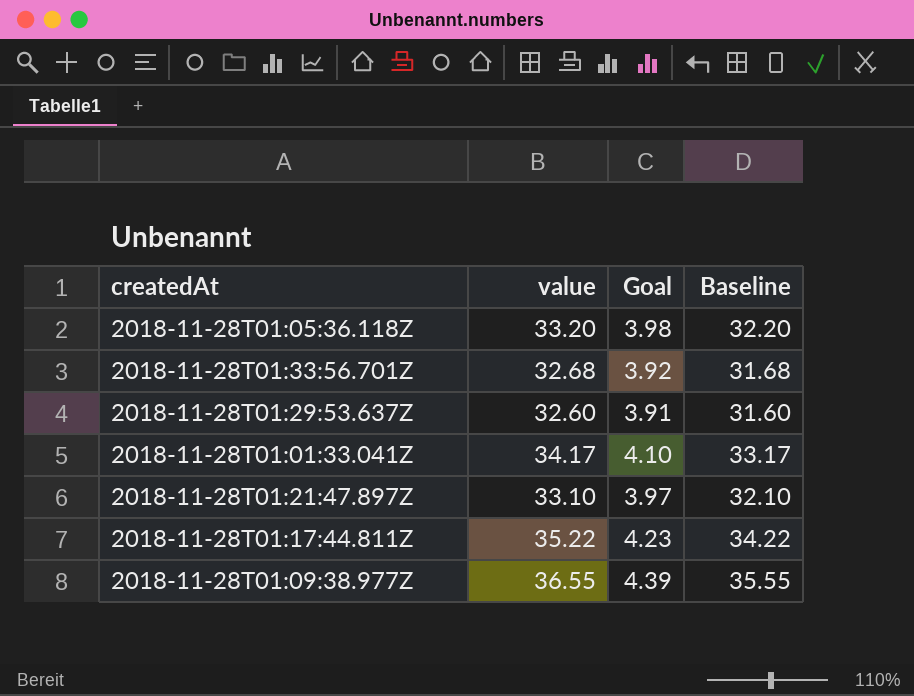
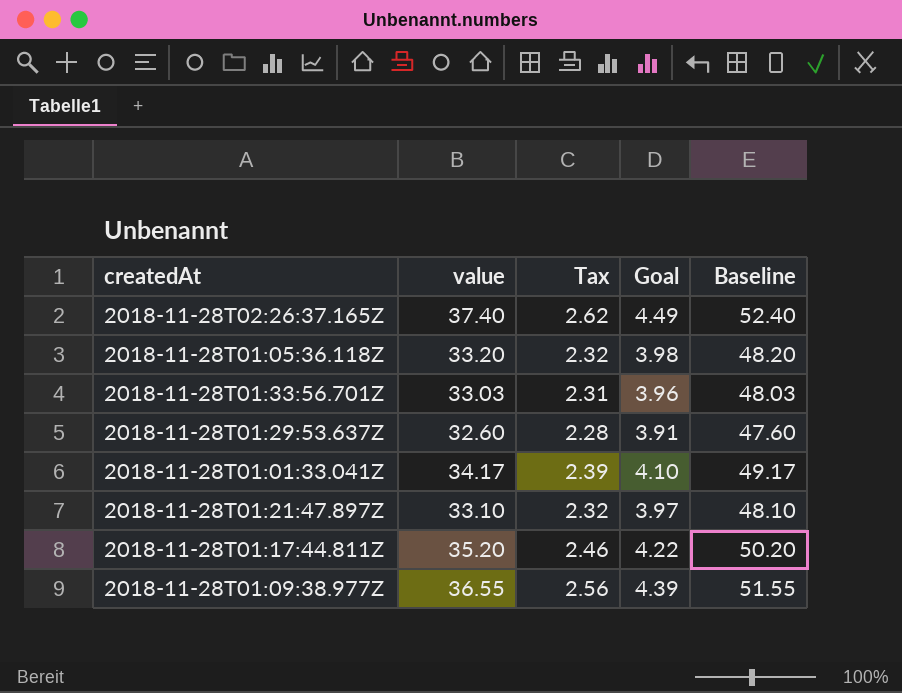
column Tax | formula: none -> [value] * 0.07
column Baseline | formula: [value] - 1 -> [value] + 15
row 2018-11-28T02:26:37.165Z: none -> 37.40 | 2.62 | 4.49 | 52.40
2018-11-28T01:33:56.701Z | value: 32.68 -> 33.03
2018-11-28T01:33:56.701Z | Goal: 3.92 -> 3.96
2018-11-28T01:17:44.811Z | value: 35.22 -> 35.20
2018-11-28T01:17:44.811Z | Goal: 4.23 -> 4.22

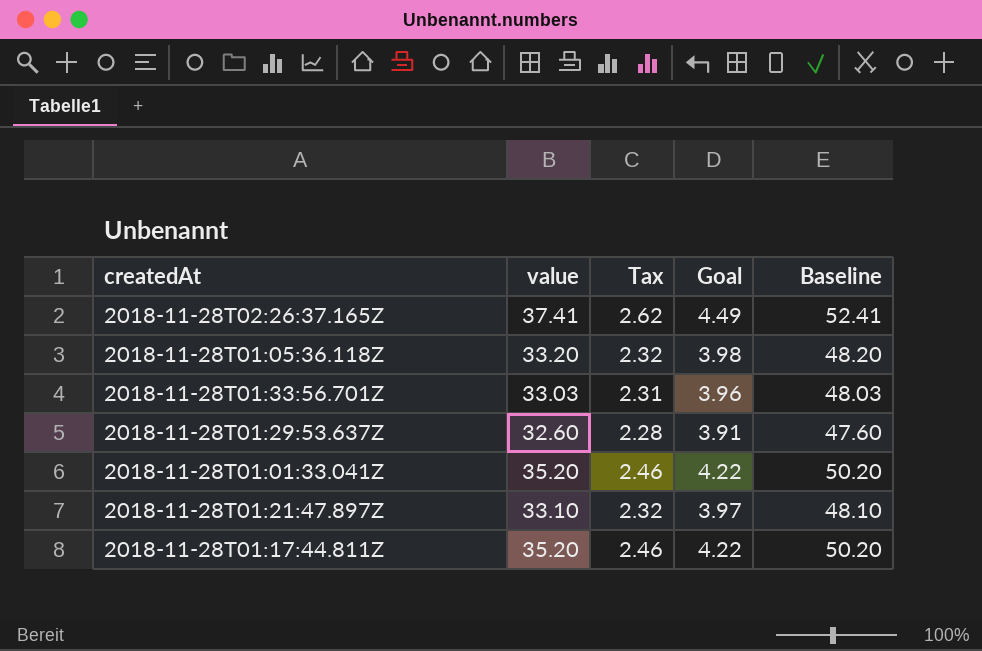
row 2018-11-28T01:09:38.977Z: 36.55 | 2.56 | 4.39 | 51.55 -> none
2018-11-28T02:26:37.165Z | value: 37.40 -> 37.41
2018-11-28T02:26:37.165Z | Baseline: 52.40 -> 52.41
2018-11-28T01:01:33.041Z | value: 34.17 -> 35.20
2018-11-28T01:01:33.041Z | Tax: 2.39 -> 2.46
2018-11-28T01:01:33.041Z | Goal: 4.10 -> 4.22
2018-11-28T01:01:33.041Z | Baseline: 49.17 -> 50.20

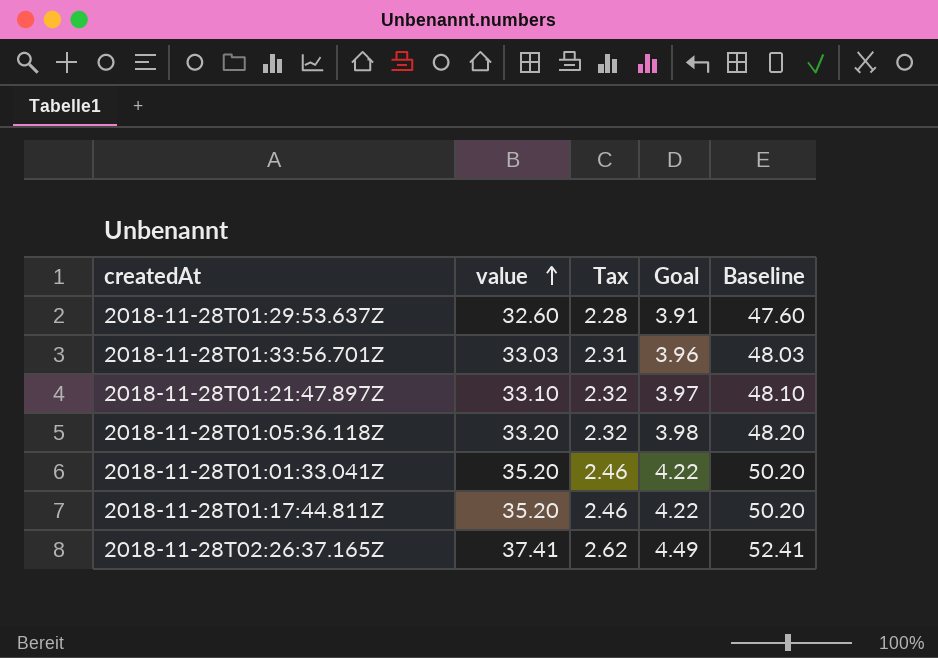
row order: none -> value ascending

